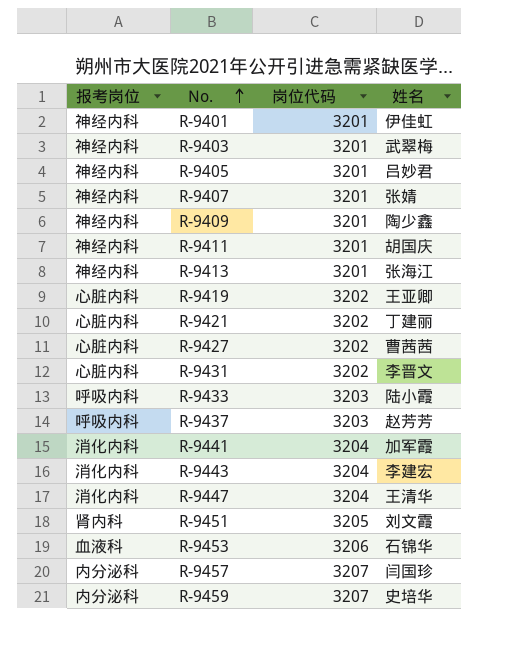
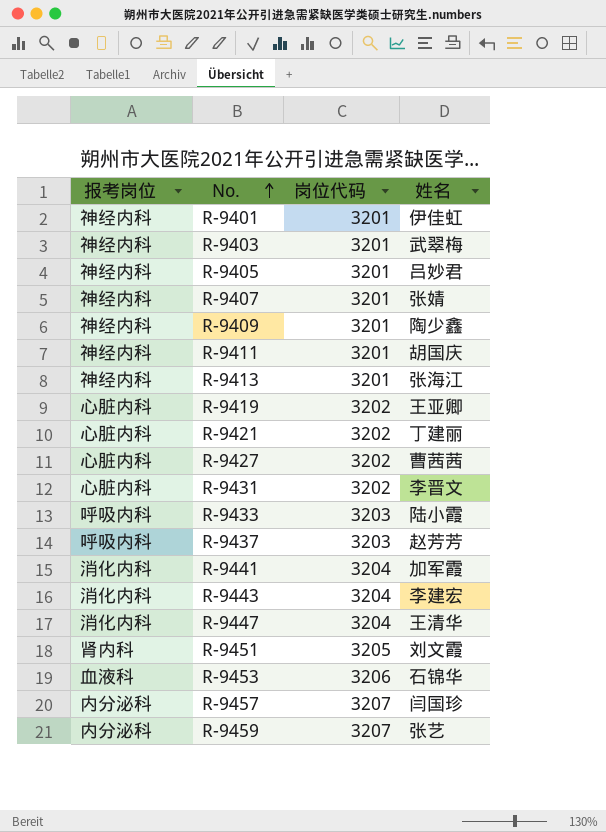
R-9459 | 姓名: 史培华 -> 张艺

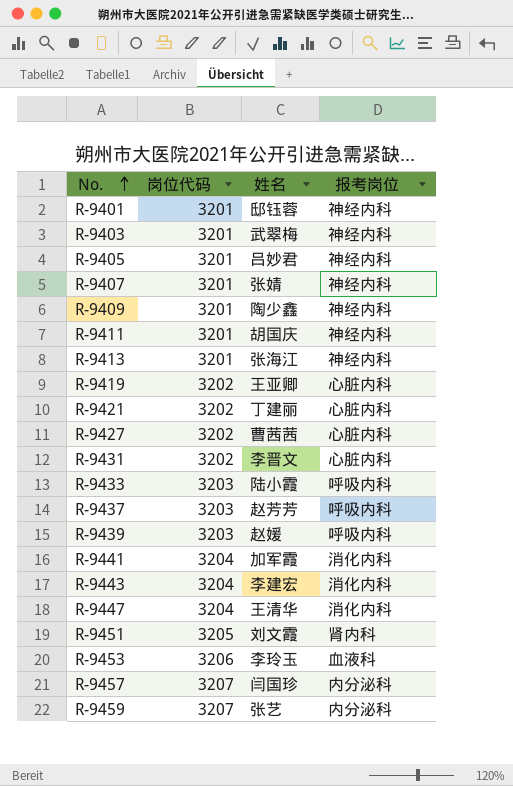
column 报考岗位 | position: 1 -> 4
R-9401 | 姓名: 伊佳虹 -> 邸钰蓉
row R-9439: none -> 3203 | 赵媛 | 呼吸内科
R-9453 | 姓名: 石锦华 -> 李玲玉

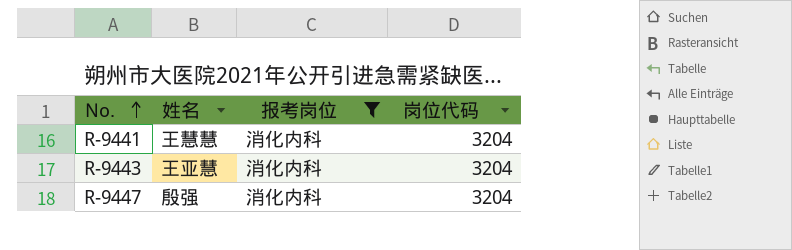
filter: none -> 报考岗位 = 消化内科
column 岗位代码 | position: 2 -> 4
R-9441 | 姓名: 加军霞 -> 王慧慧
R-9443 | 姓名: 李建宏 -> 王亚慧
R-9447 | 姓名: 王清华 -> 殷强

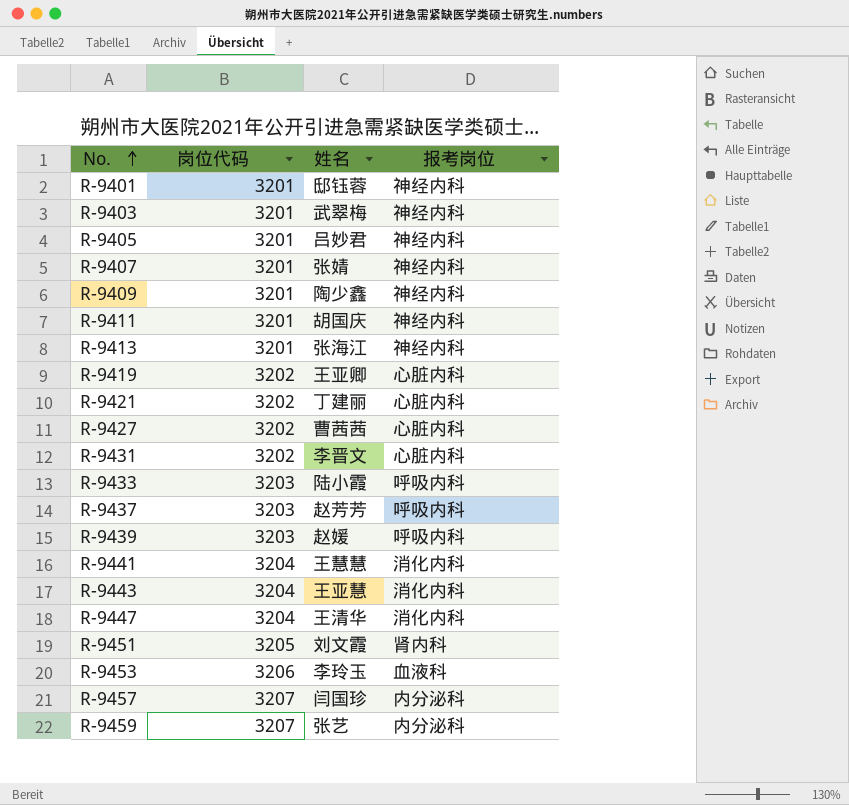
filter: 报考岗位 = 消化内科 -> none
column 岗位代码 | position: 4 -> 2
R-9447 | 姓名: 殷强 -> 王清华

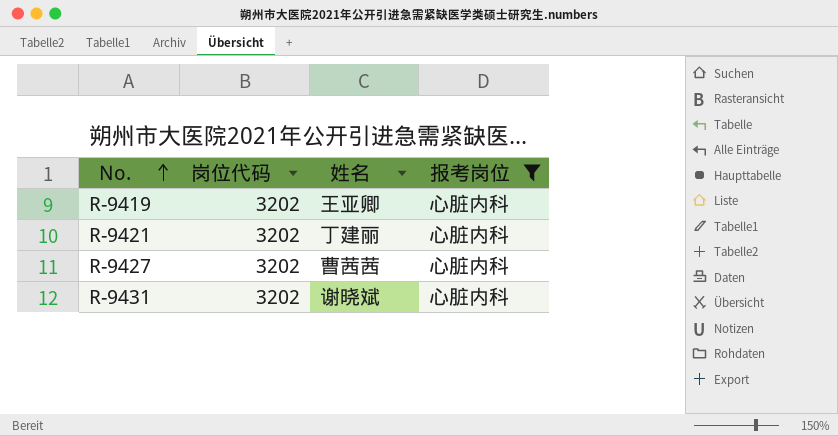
filter: none -> 报考岗位 = 心脏内科
R-9431 | 姓名: 李晋文 -> 谢晓斌

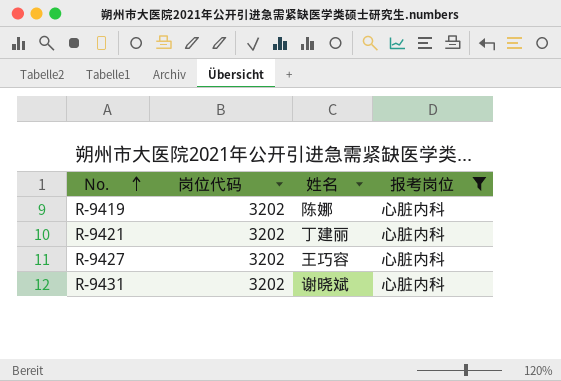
R-9419 | 姓名: 王亚卿 -> 陈娜
R-9427 | 姓名: 曹茜茜 -> 王巧容

